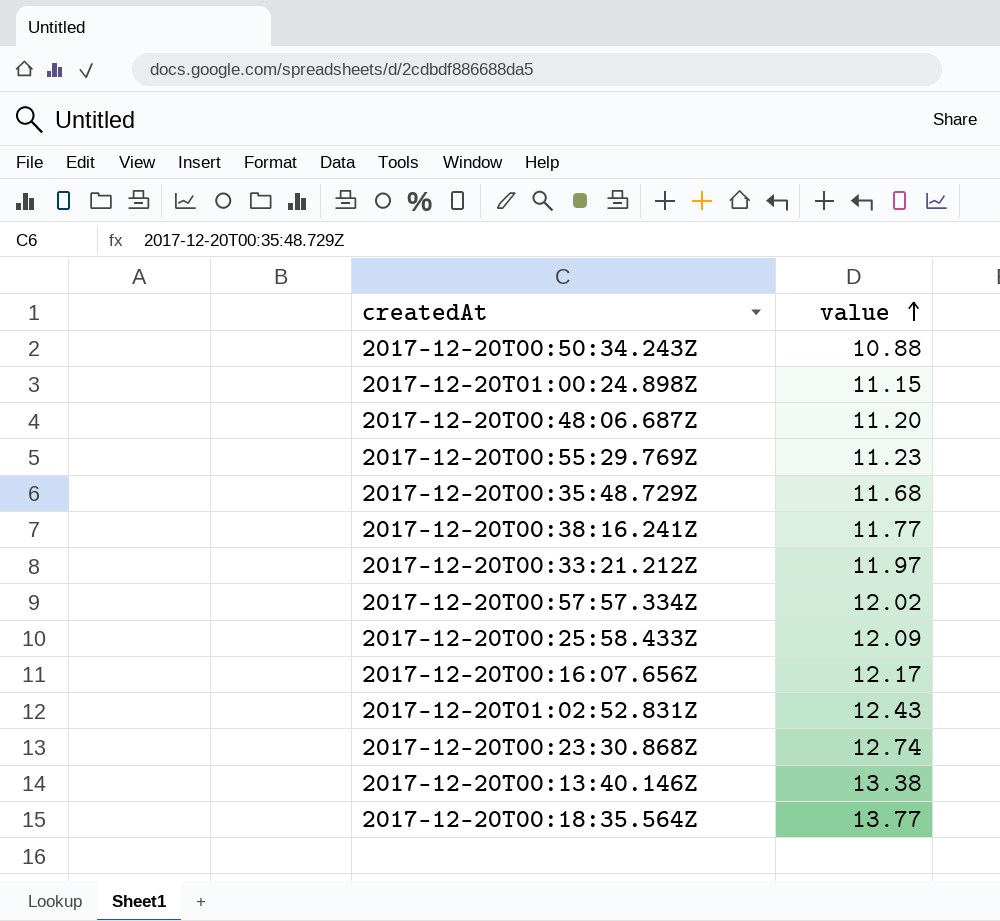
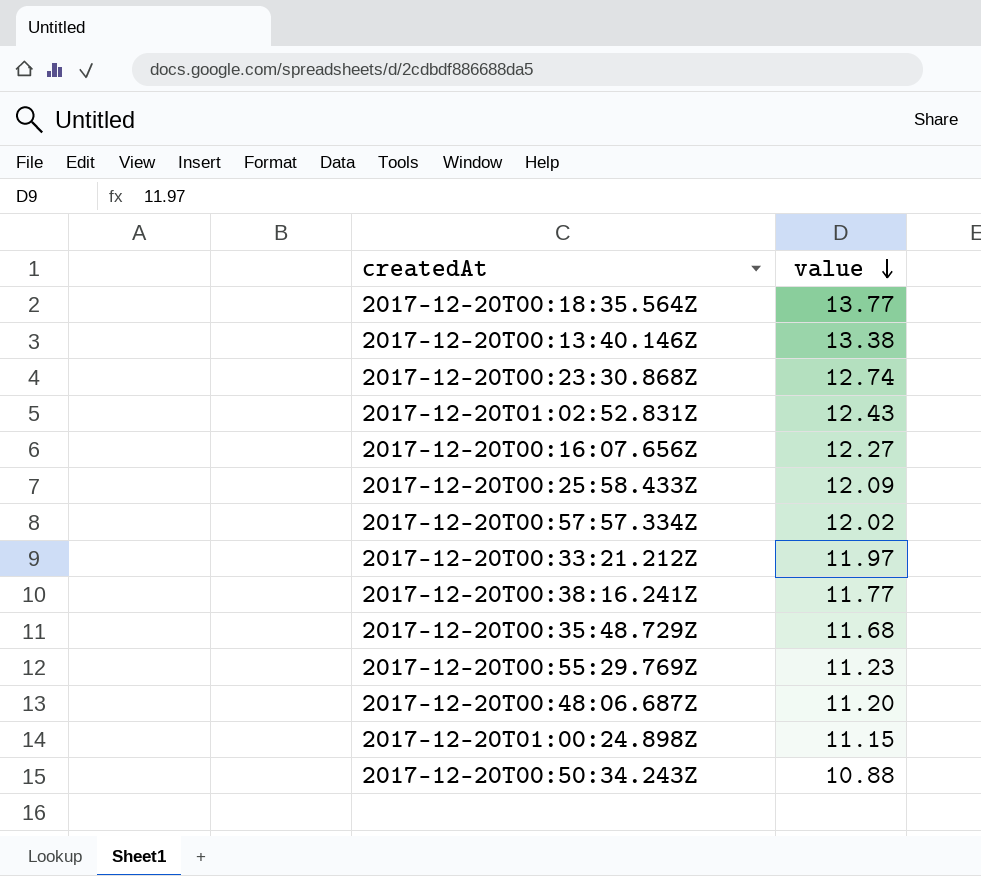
row order: value ascending -> value descending
2017-12-20T00:16:07.656Z | value: 12.17 -> 12.27

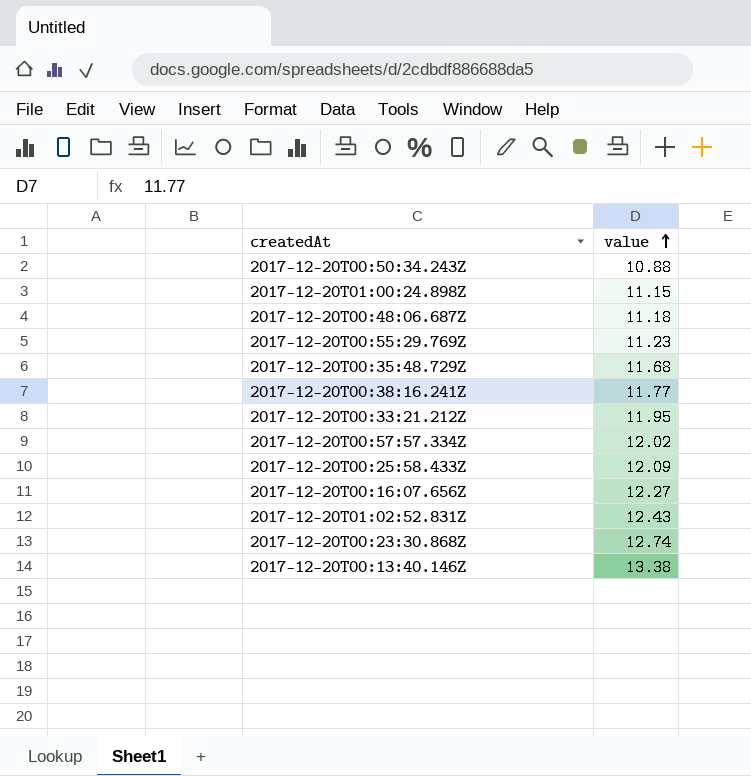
row order: value descending -> value ascending
row 2017-12-20T00:18:35.564Z: 13.77 -> none
2017-12-20T00:48:06.687Z | value: 11.20 -> 11.18
2017-12-20T00:33:21.212Z | value: 11.97 -> 11.95

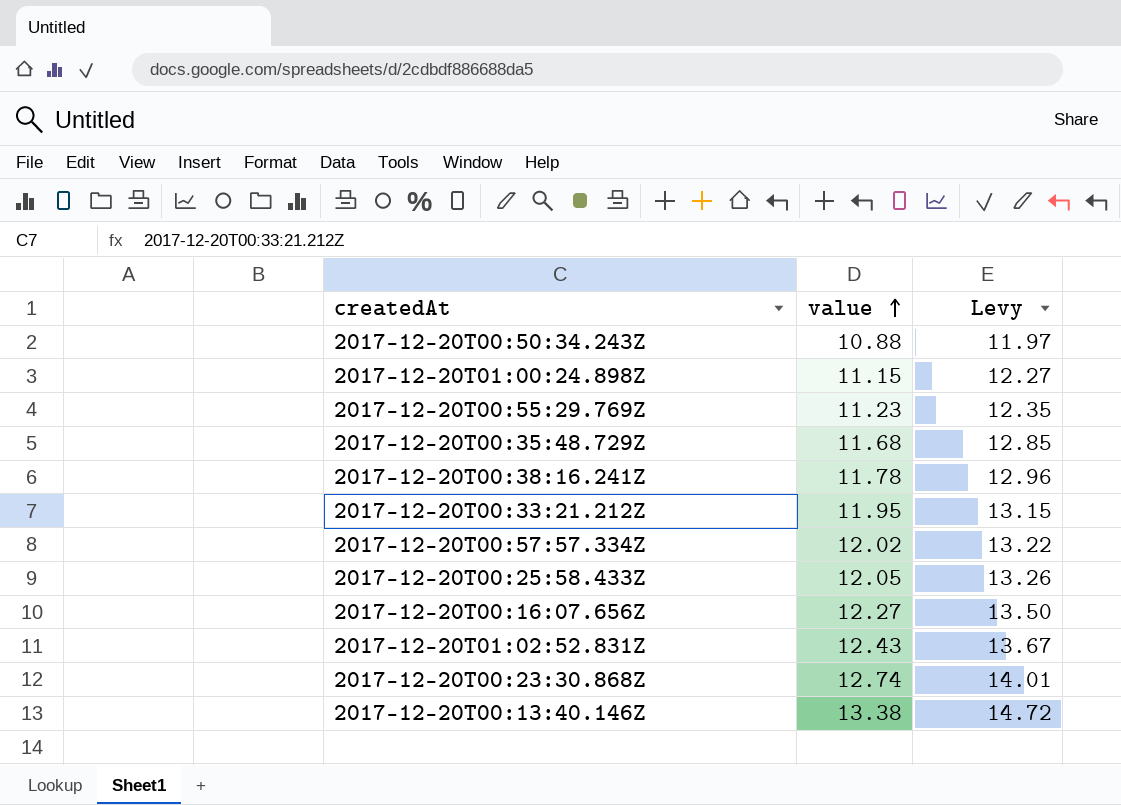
column Levy | formula: none -> [value] * 1.1
row 2017-12-20T00:48:06.687Z: 11.18 -> none
2017-12-20T00:38:16.241Z | value: 11.77 -> 11.78
2017-12-20T00:25:58.433Z | value: 12.09 -> 12.05

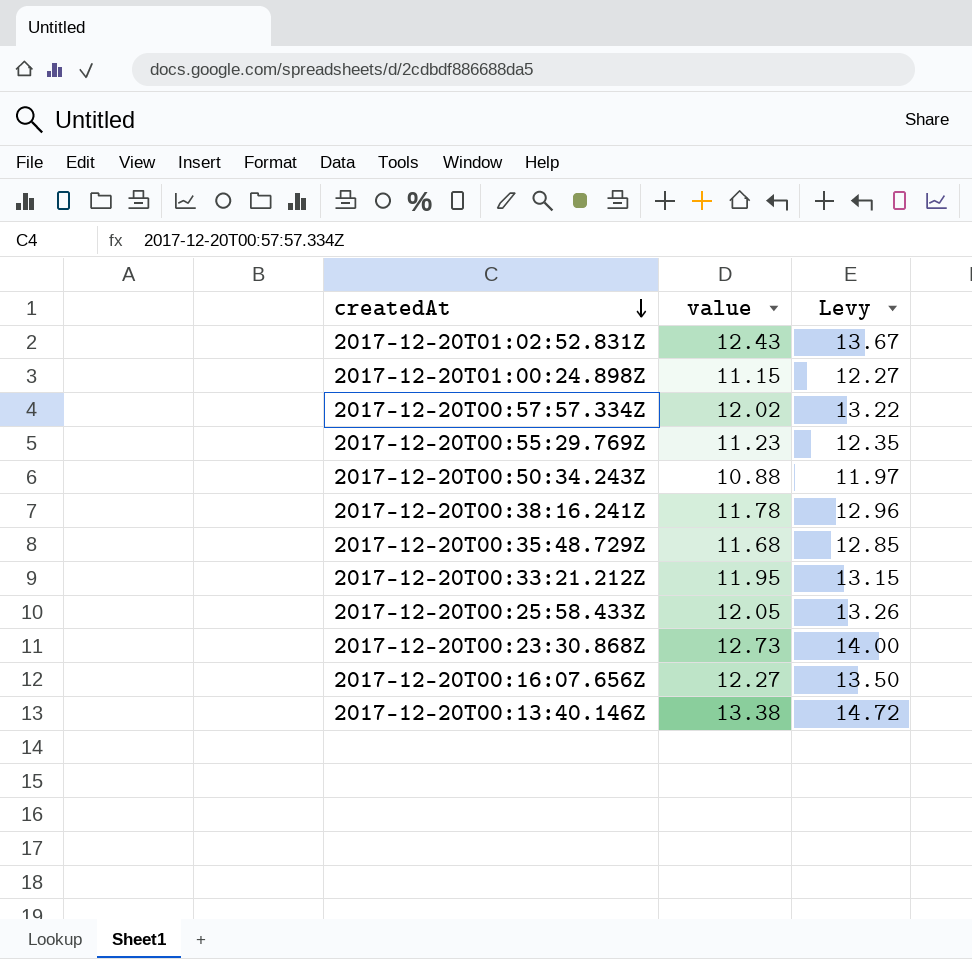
row order: value ascending -> createdAt descending
2017-12-20T00:23:30.868Z | value: 12.74 -> 12.73
2017-12-20T00:23:30.868Z | Levy: 14.01 -> 14.00

